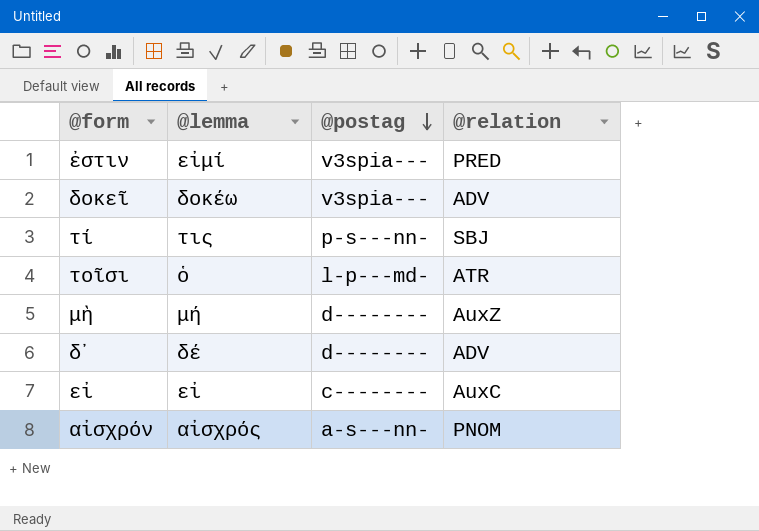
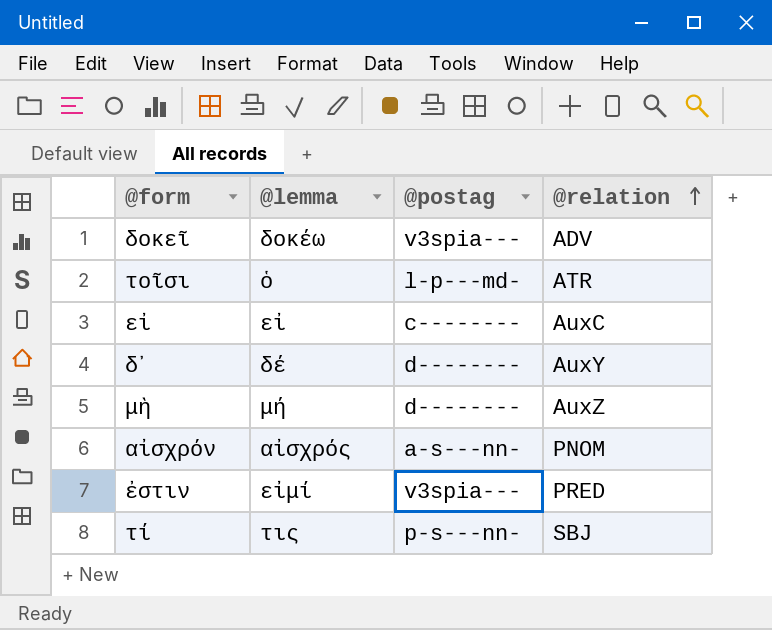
row order: @postag descending -> @relation ascending
δ᾽ | @relation: ADV -> AuxY

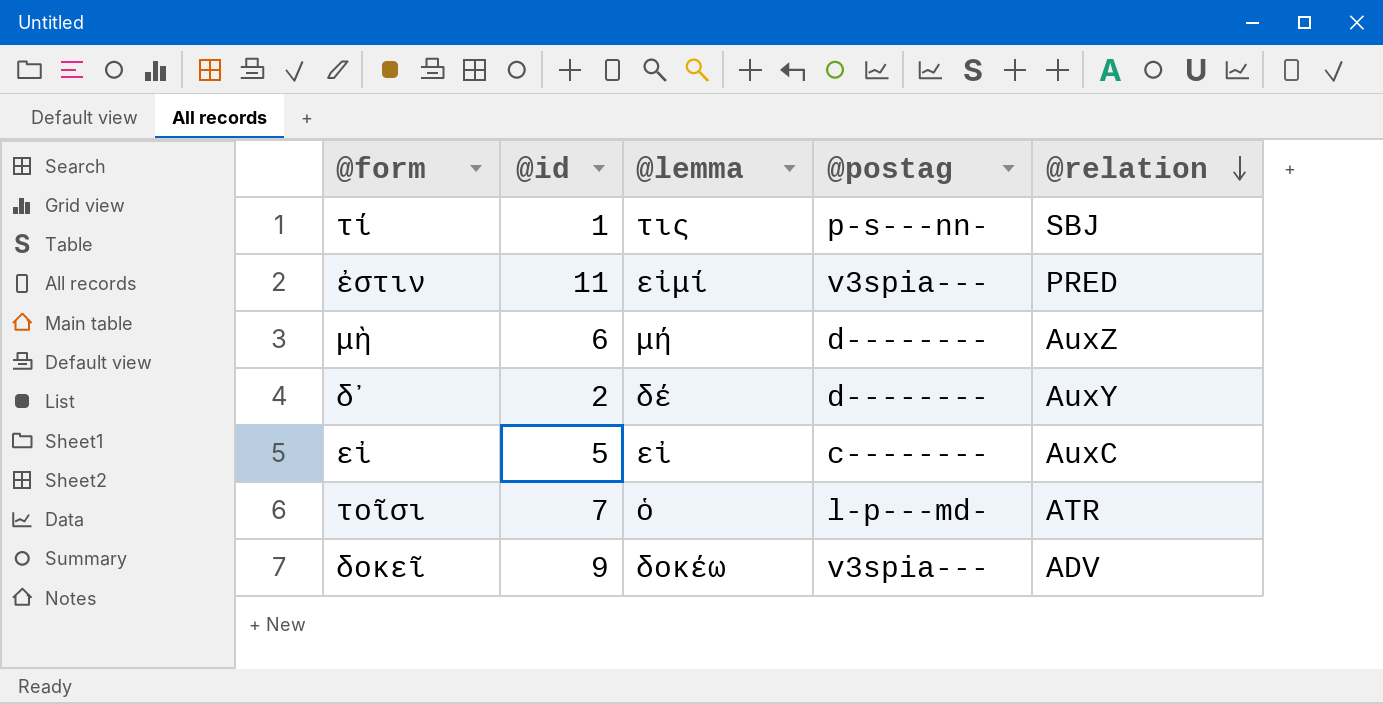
row order: @relation ascending -> @relation descending
column @id | position: none -> 2
row αἰσχρόν: αἰσχρός | a-s---nn- | PNOM -> none

